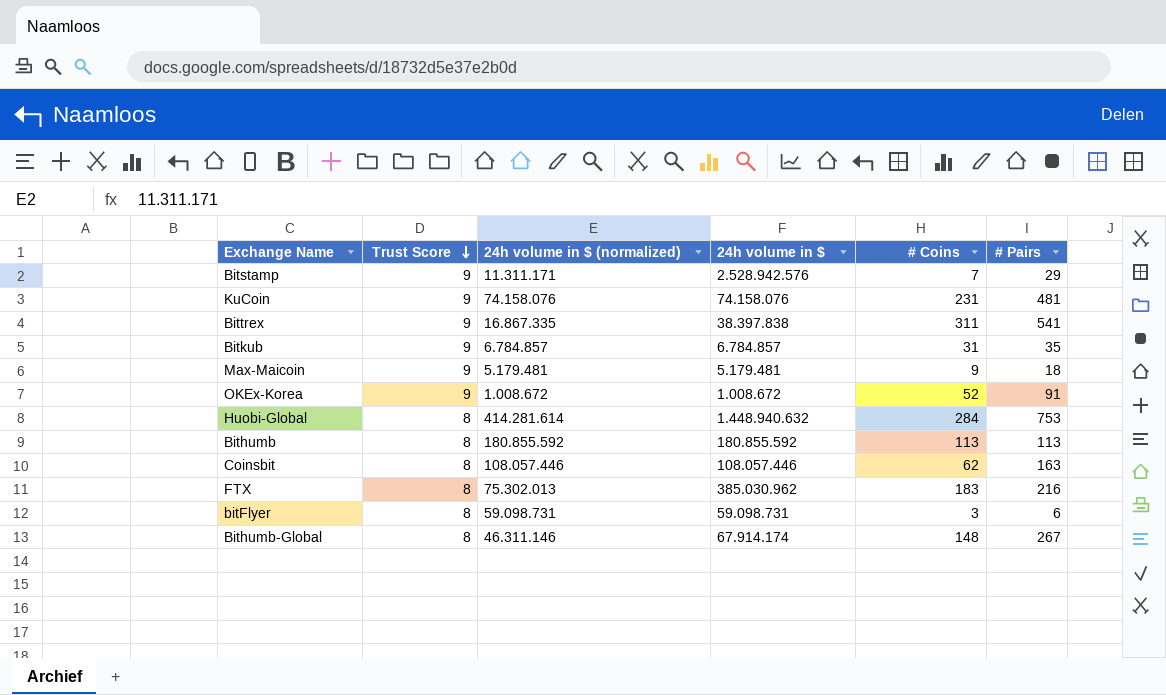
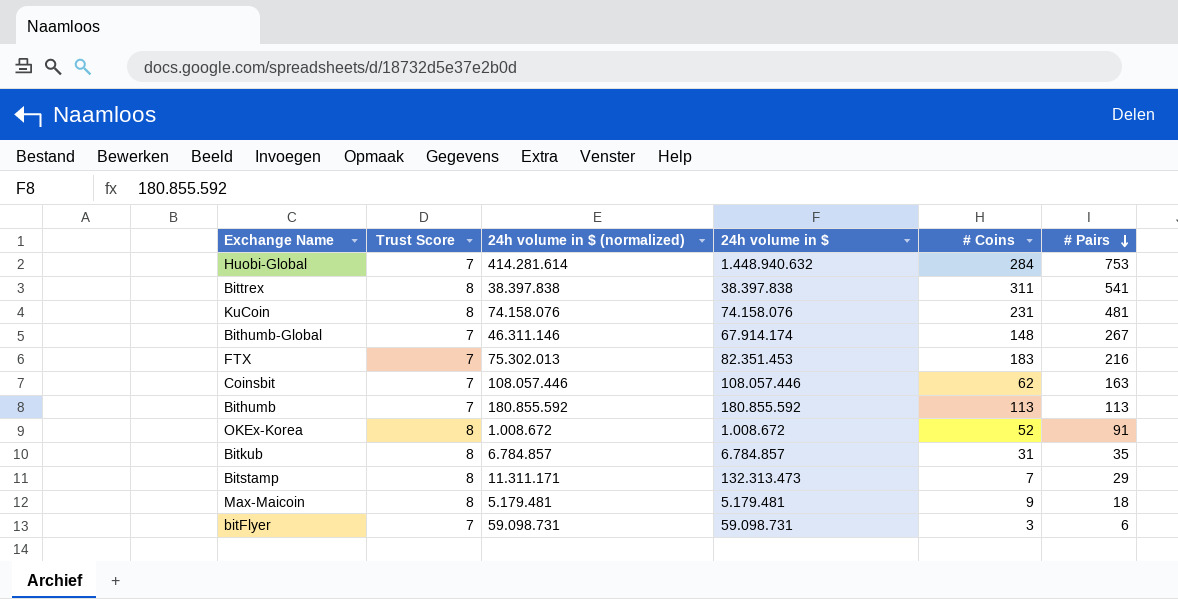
row order: Trust Score descending -> # Pairs descending
Huobi-Global | Trust Score: 8 -> 7
Bittrex | Trust Score: 9 -> 8
Bittrex | 24h volume in $ (normalized): 16.867.335 -> 38.397.838
KuCoin | Trust Score: 9 -> 8
Bithumb-Global | Trust Score: 8 -> 7
FTX | Trust Score: 8 -> 7
FTX | 24h volume in $: 385.030.962 -> 82.351.453
Coinsbit | Trust Score: 8 -> 7
Bithumb | Trust Score: 8 -> 7
OKEx-Korea | Trust Score: 9 -> 8
Bitkub | Trust Score: 9 -> 8
Bitstamp | Trust Score: 9 -> 8
Bitstamp | 24h volume in $: 2.528.942.576 -> 132.313.473
Max-Maicoin | Trust Score: 9 -> 8
bitFlyer | Trust Score: 8 -> 7

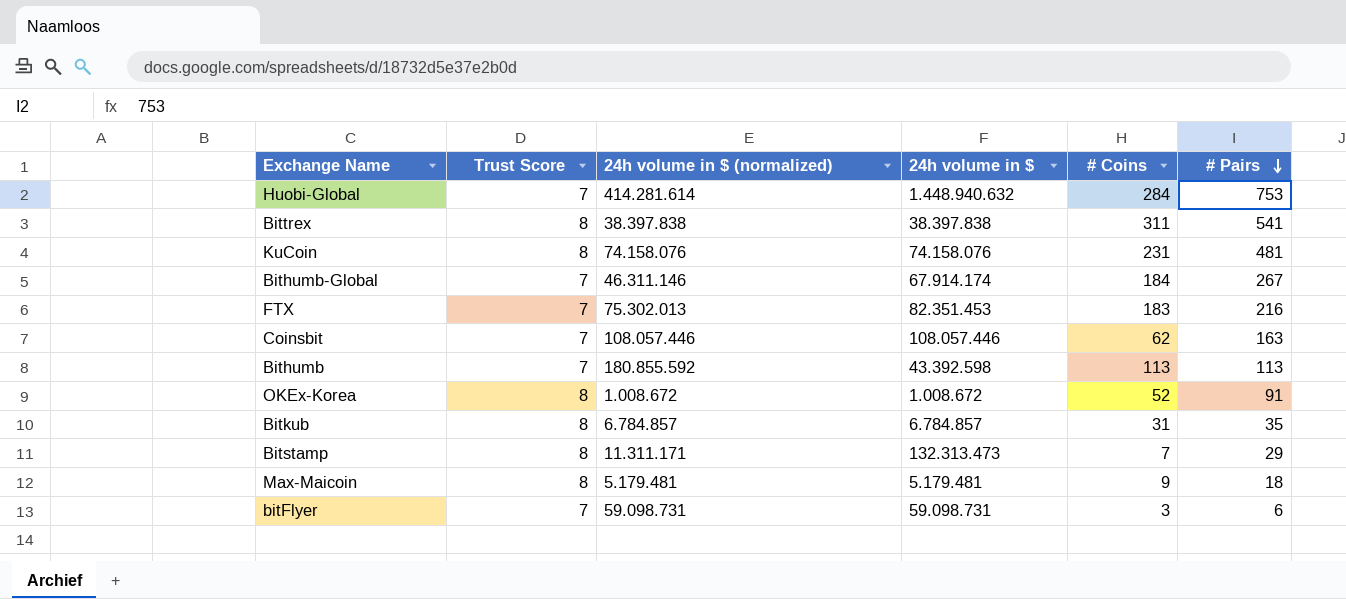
Bithumb-Global | # Coins: 148 -> 184
Bithumb | 24h volume in $: 180.855.592 -> 43.392.598

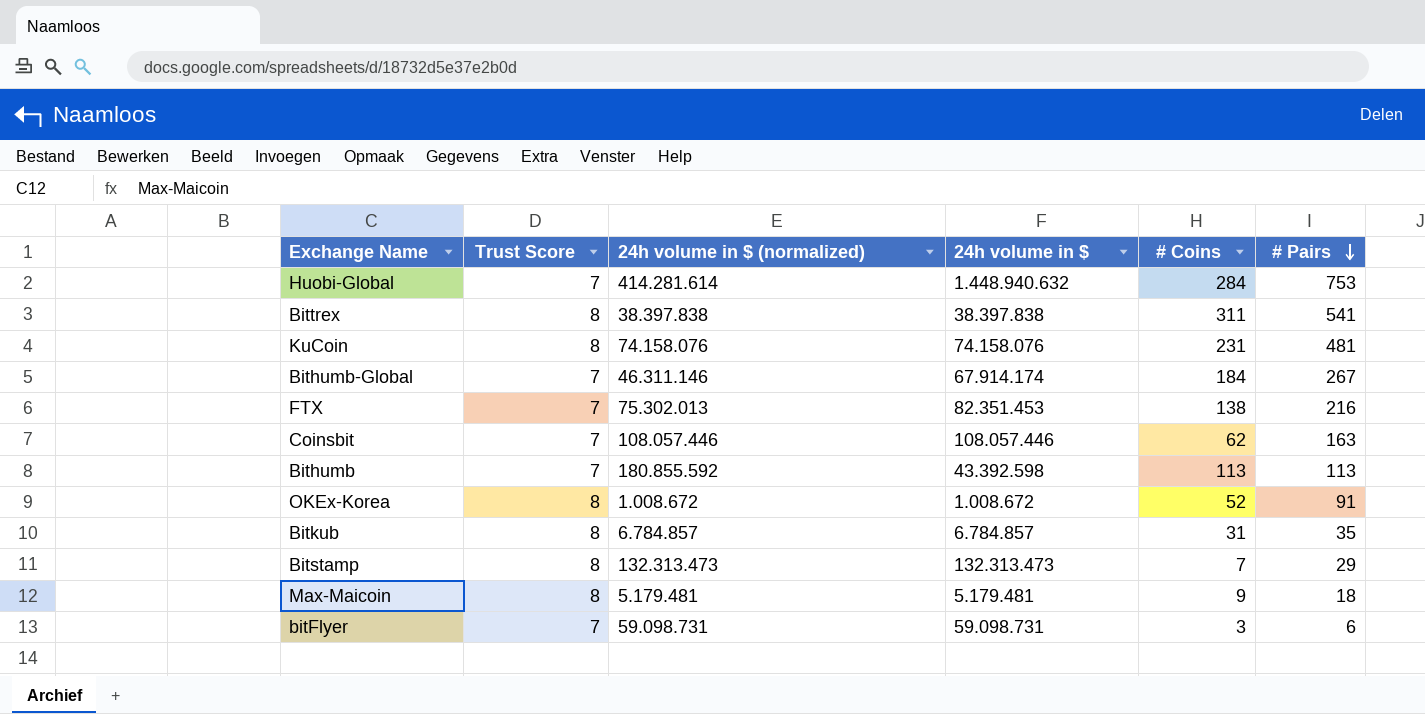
FTX | # Coins: 183 -> 138
Bitstamp | 24h volume in $ (normalized): 11.311.171 -> 132.313.473

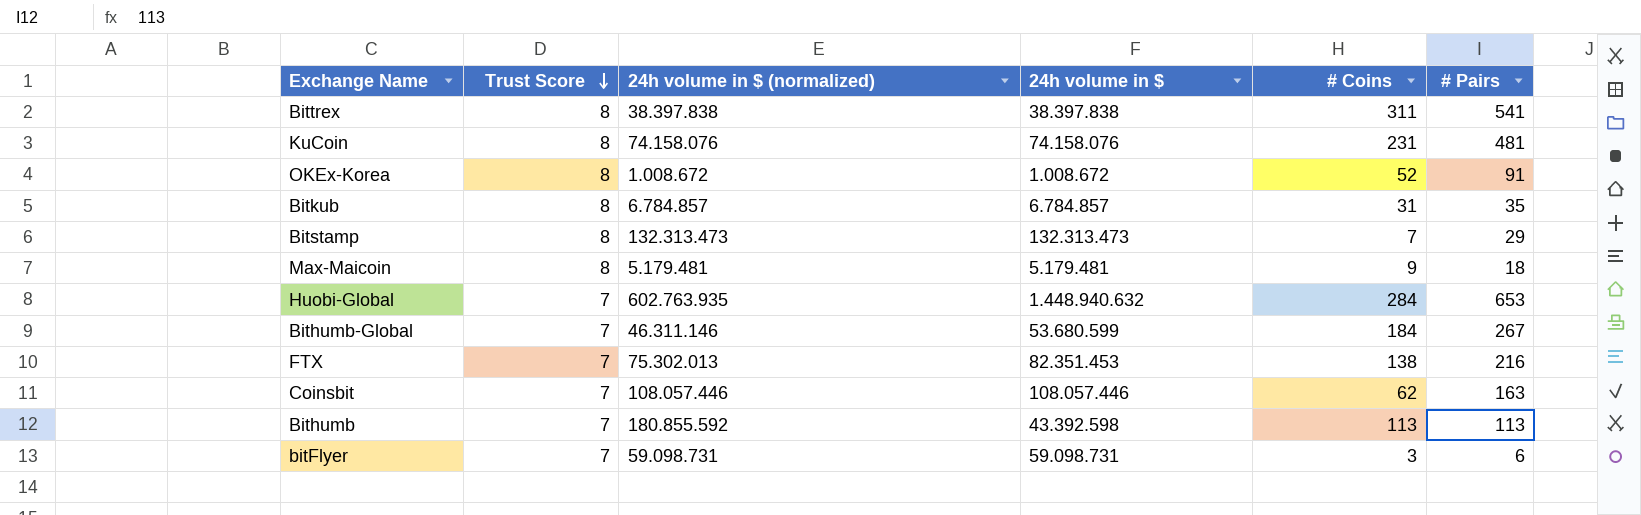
row order: # Pairs descending -> Trust Score descending
Huobi-Global | 24h volume in $ (normalized): 414.281.614 -> 602.763.935
Huobi-Global | # Pairs: 753 -> 653
Bithumb-Global | 24h volume in $: 67.914.174 -> 53.680.599

